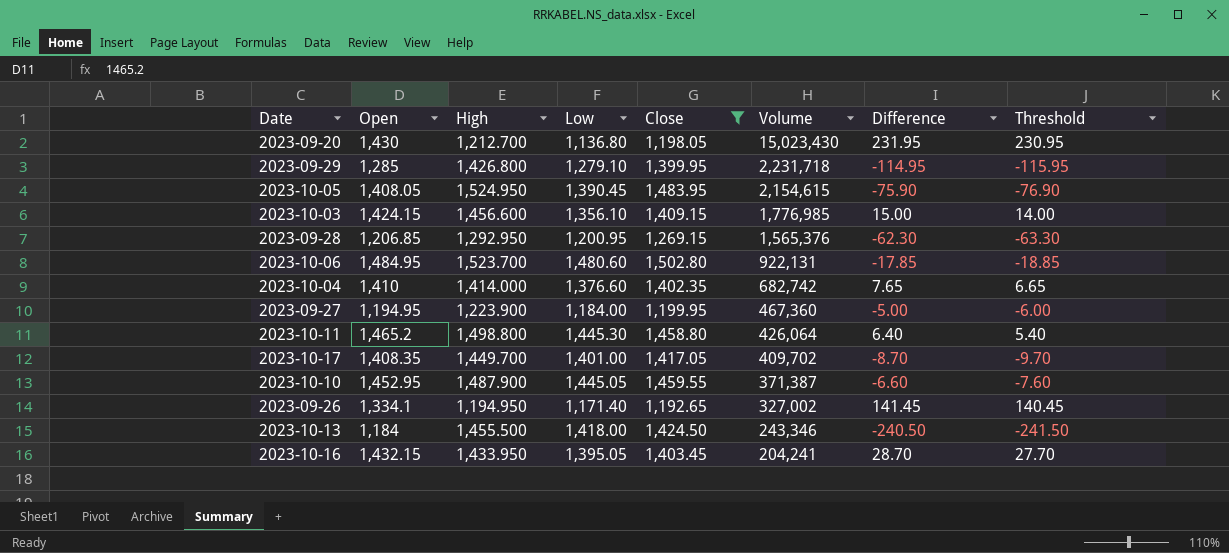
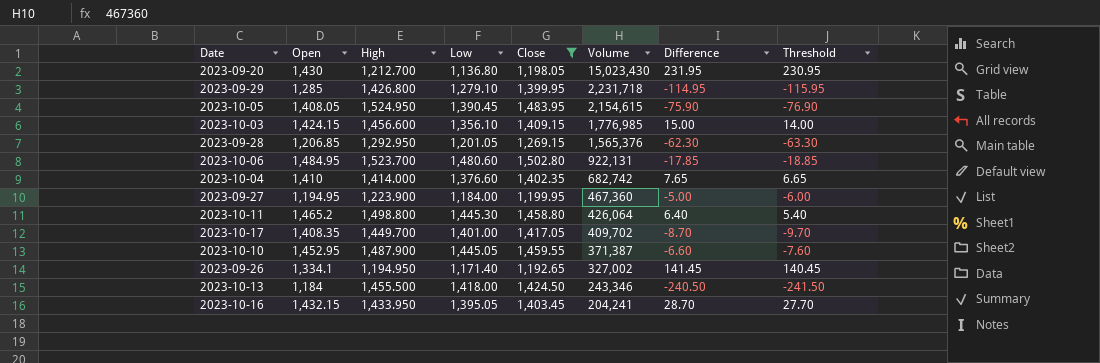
2023-09-28 | Low: 1,200.95 -> 1,201.05

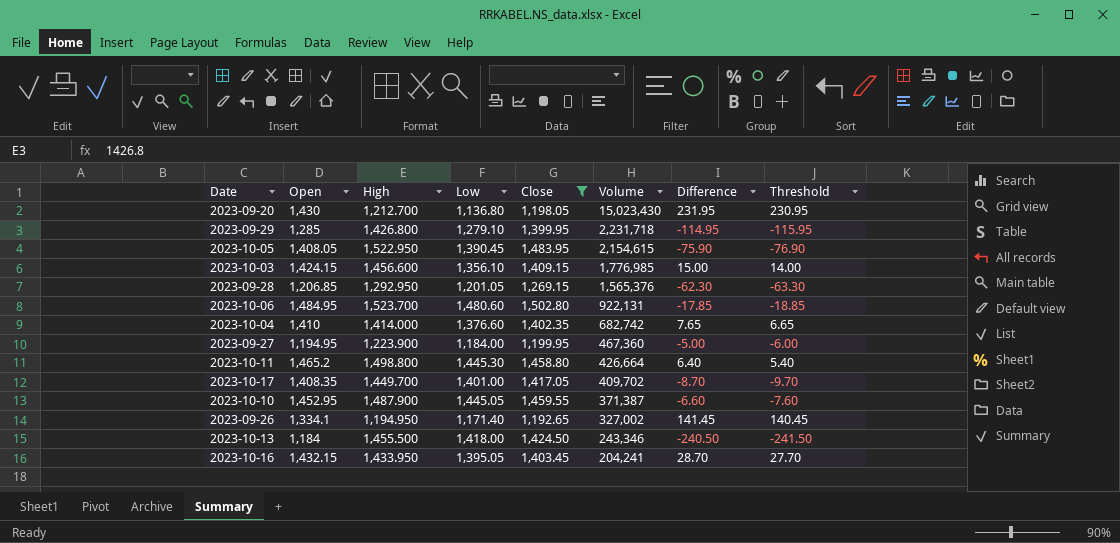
2023-10-05 | High: 1,524.950 -> 1,522.950
2023-10-11 | Volume: 426,064 -> 426,664

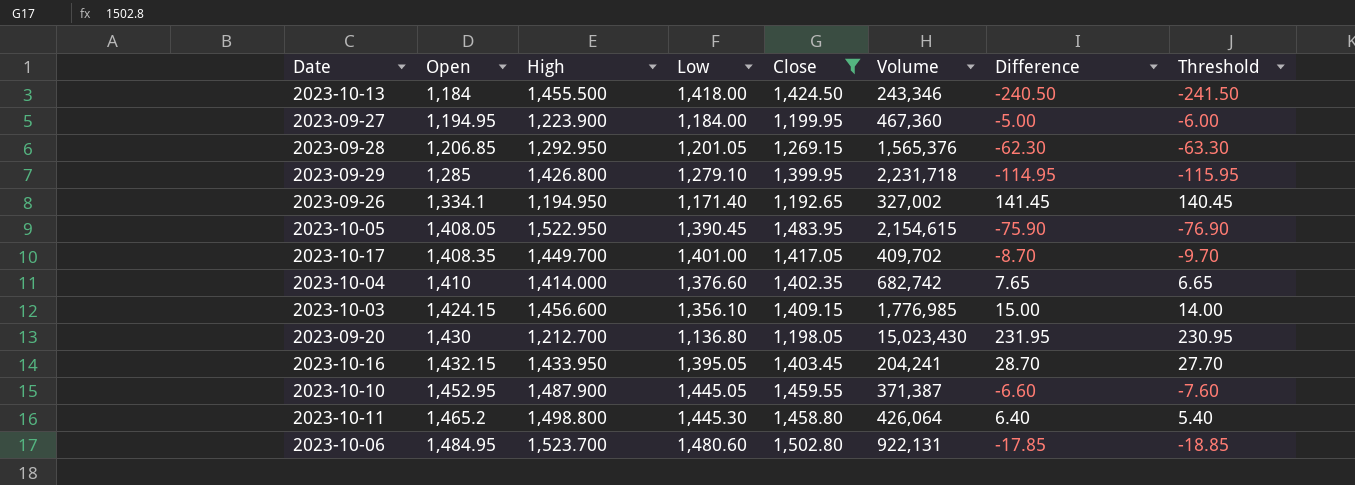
row order: Volume descending -> Open ascending
2023-10-11 | Volume: 426,664 -> 426,064

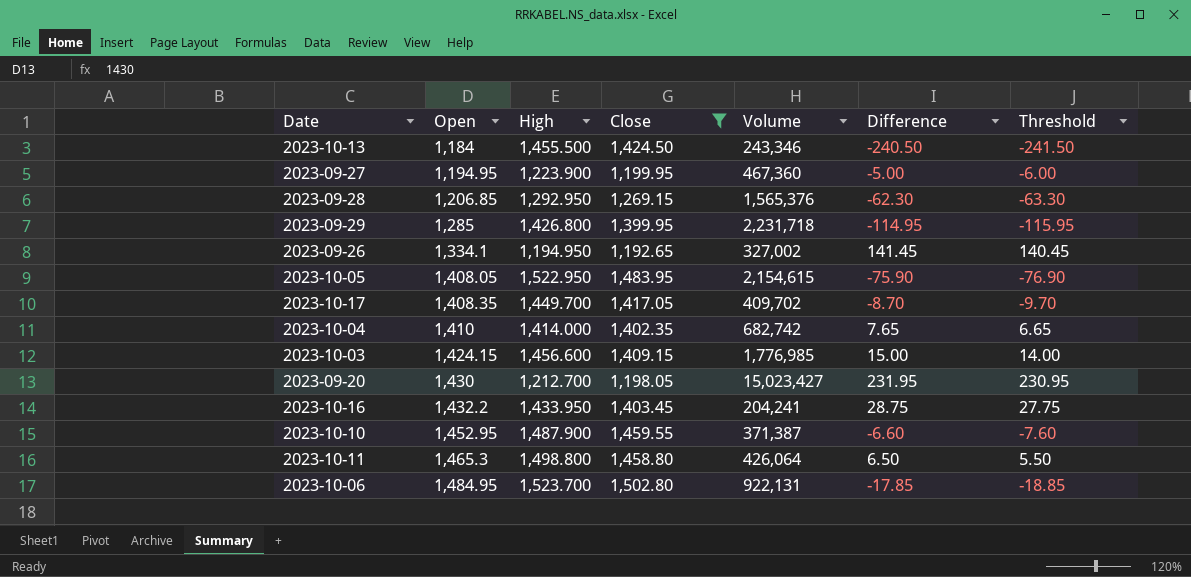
column Low | position: 4 -> none
2023-09-20 | Volume: 15,023,430 -> 15,023,427
2023-10-16 | Open: 1,432.15 -> 1,432.2
2023-10-16 | Difference: 28.70 -> 28.75
2023-10-16 | Threshold: 27.70 -> 27.75
2023-10-11 | Open: 1,465.2 -> 1,465.3
2023-10-11 | Difference: 6.40 -> 6.50
2023-10-11 | Threshold: 5.40 -> 5.50

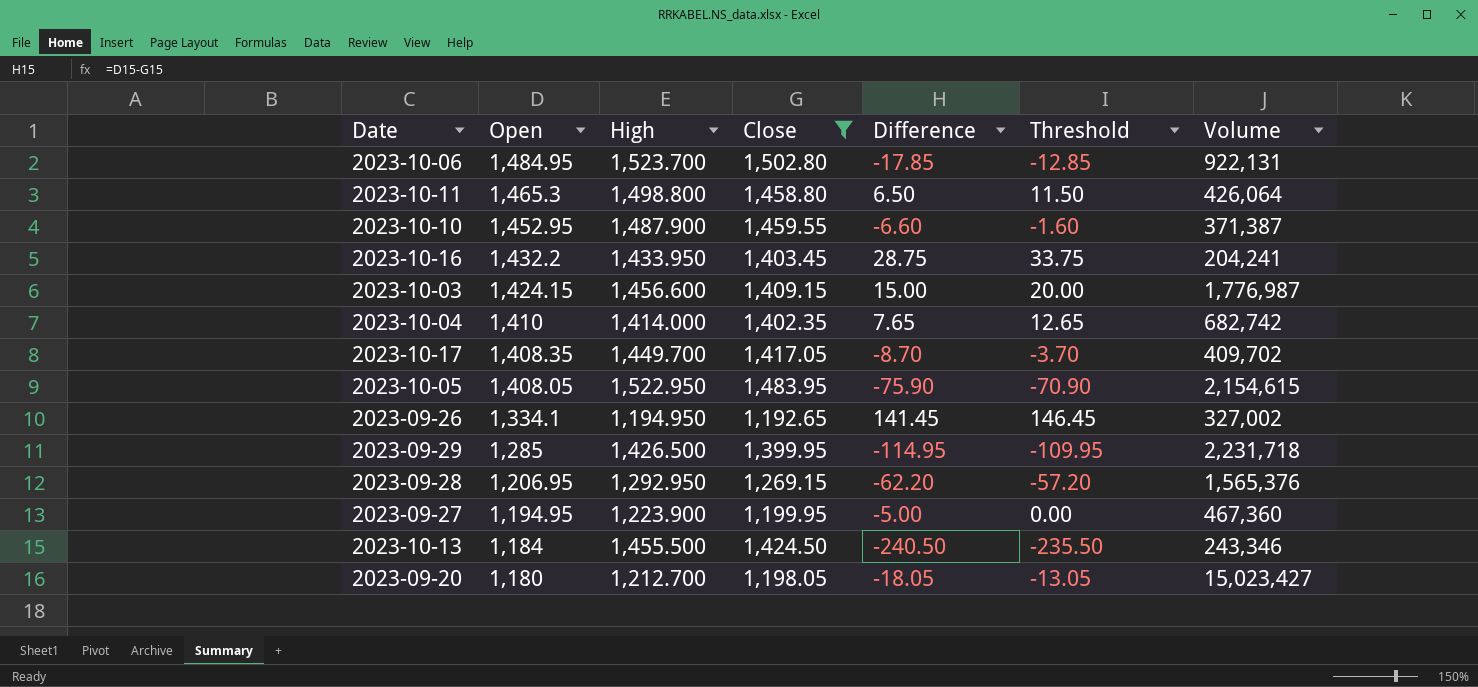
row order: Open ascending -> Open descending
column Threshold | formula: [Difference] - 1 -> [Difference] + 5
column Volume | position: 5 -> 7
2023-10-03 | Volume: 1,776,985 -> 1,776,987
2023-09-29 | High: 1,426.800 -> 1,426.500
2023-09-28 | Open: 1,206.85 -> 1,206.95
2023-09-28 | Difference: -62.30 -> -62.20
2023-09-20 | Open: 1,430 -> 1,180
2023-09-20 | Difference: 231.95 -> -18.05

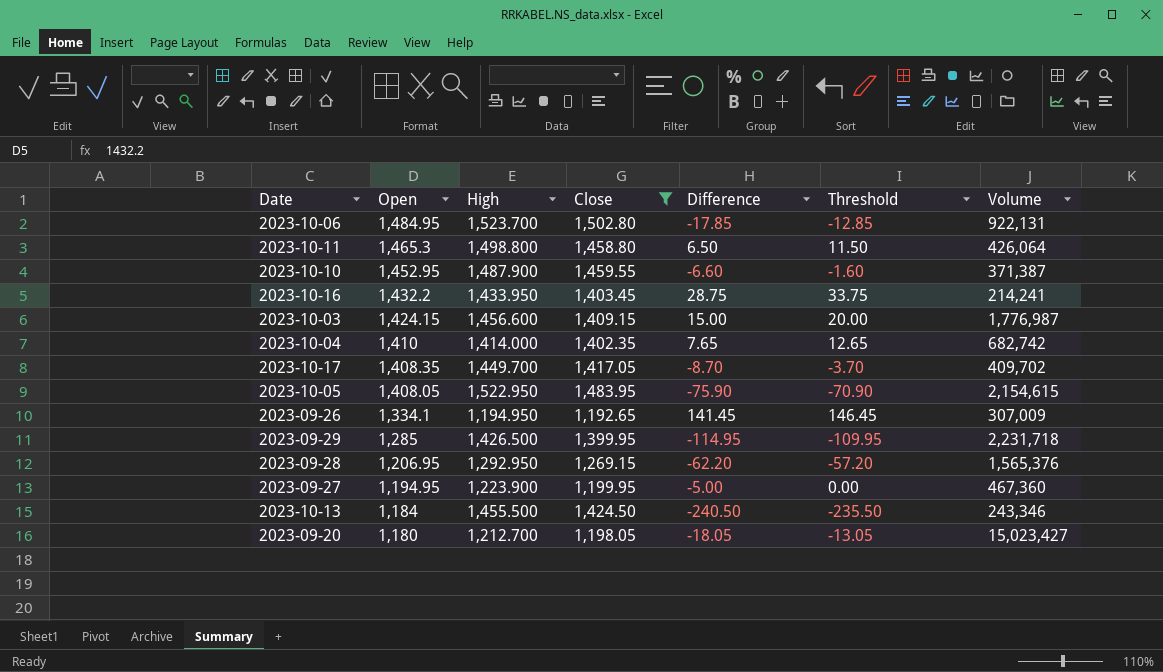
2023-10-16 | Volume: 204,241 -> 214,241
2023-09-26 | Volume: 327,002 -> 307,009

